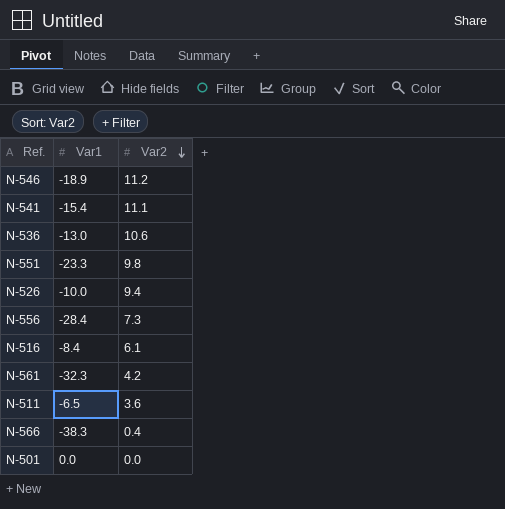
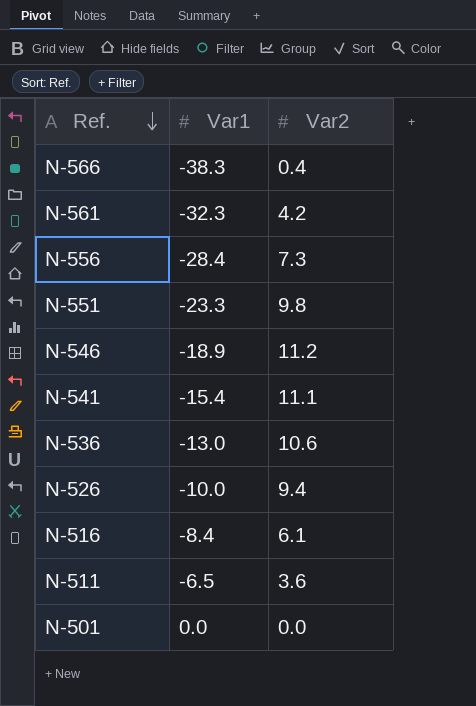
row order: Var2 descending -> Ref. descending

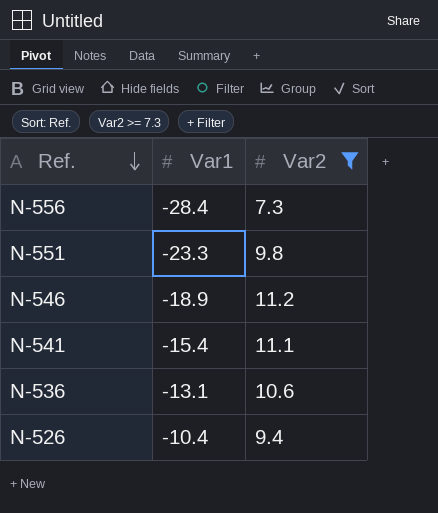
filter: none -> Var2 >= 7.3
N-536 | Var1: -13.0 -> -13.1
N-526 | Var1: -10.0 -> -10.4

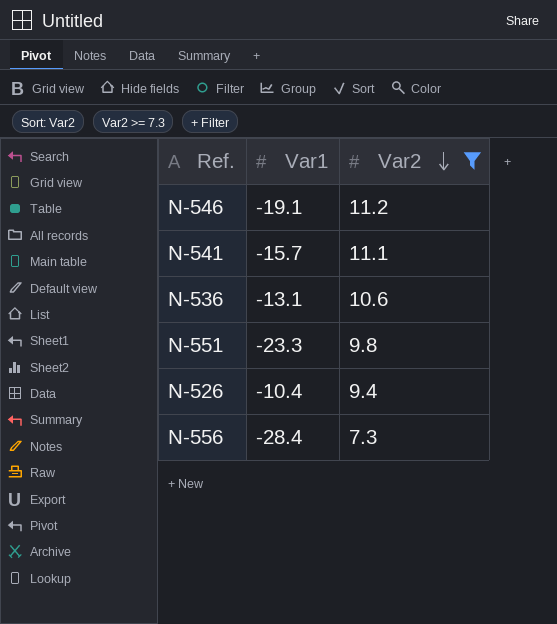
row order: Ref. descending -> Var2 descending
N-546 | Var1: -18.9 -> -19.1
N-541 | Var1: -15.4 -> -15.7

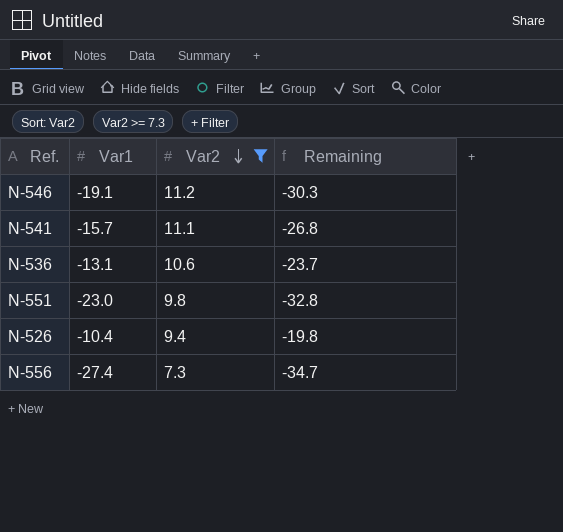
column Remaining | formula: none -> [Var1] - [Var2]
N-551 | Var1: -23.3 -> -23.0
N-556 | Var1: -28.4 -> -27.4

